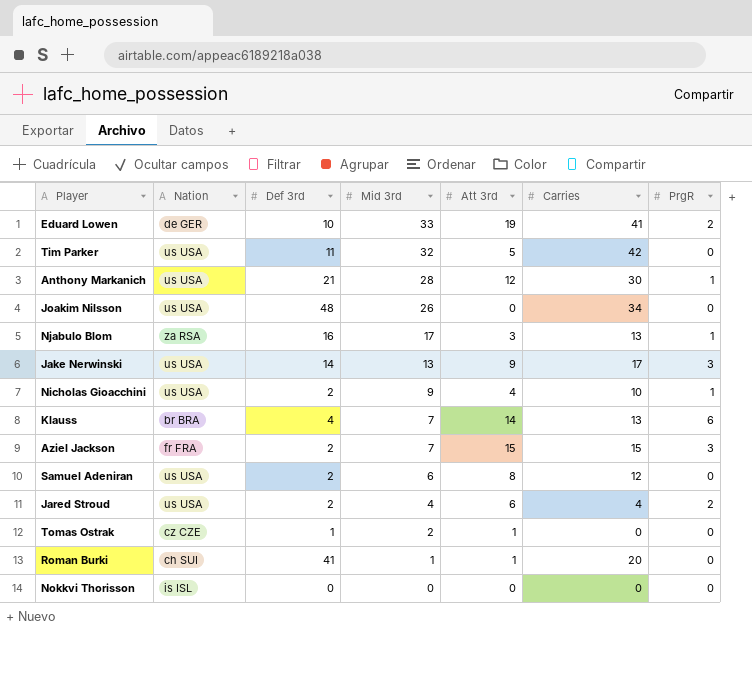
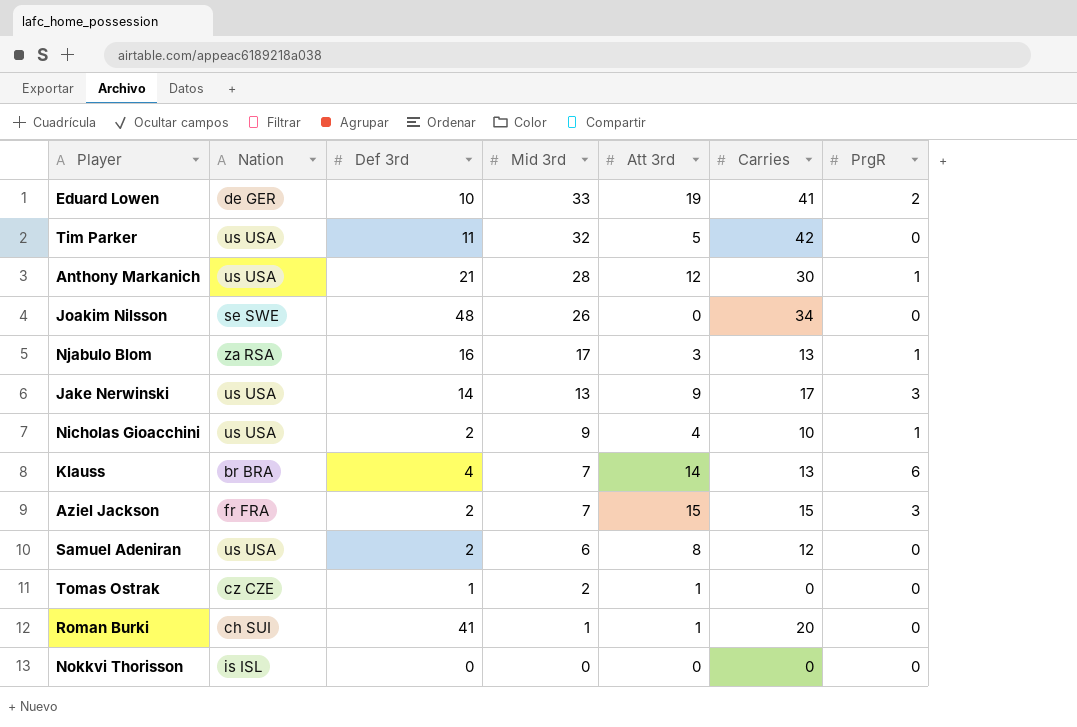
row Jared Stroud: us USA | 2 | 4 | 6 | 4 | 2 -> none
Joakim Nilsson | Nation: us USA -> se SWE

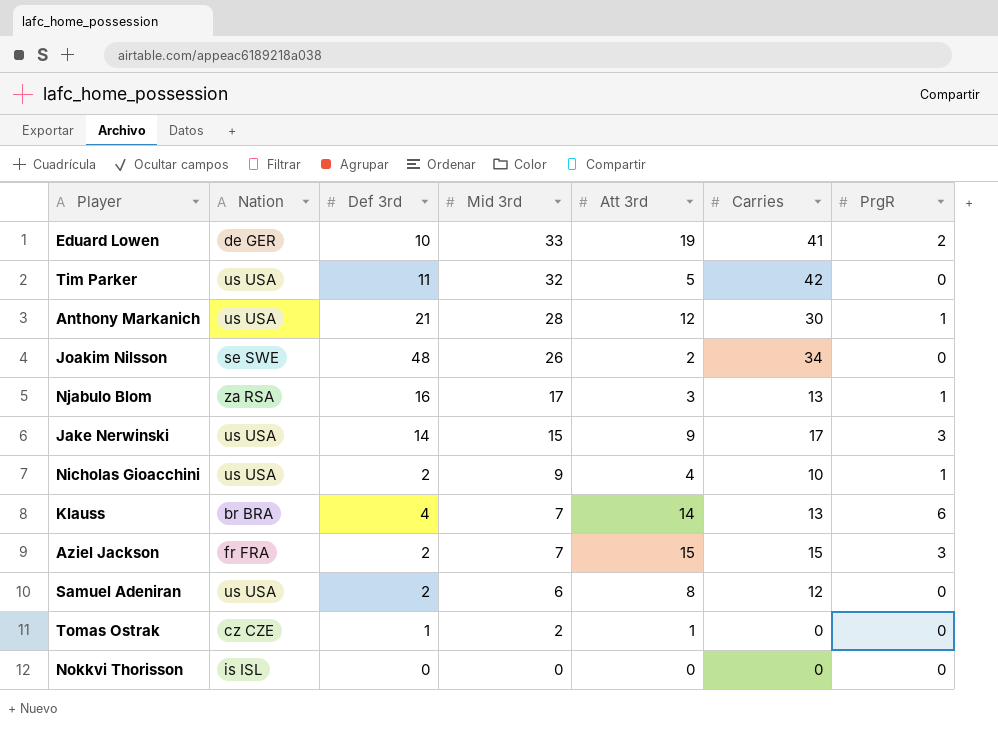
row Roman Burki: ch SUI | 41 | 1 | 1 | 20 | 0 -> none
Joakim Nilsson | Att 3rd: 0 -> 2
Jake Nerwinski | Mid 3rd: 13 -> 15

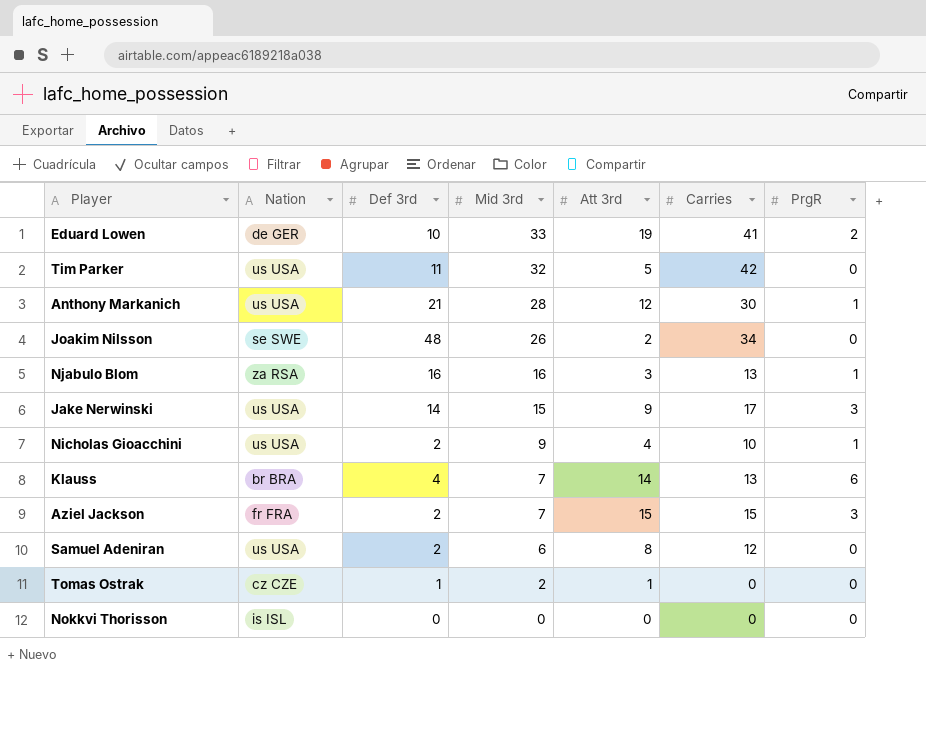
Njabulo Blom | Mid 3rd: 17 -> 16

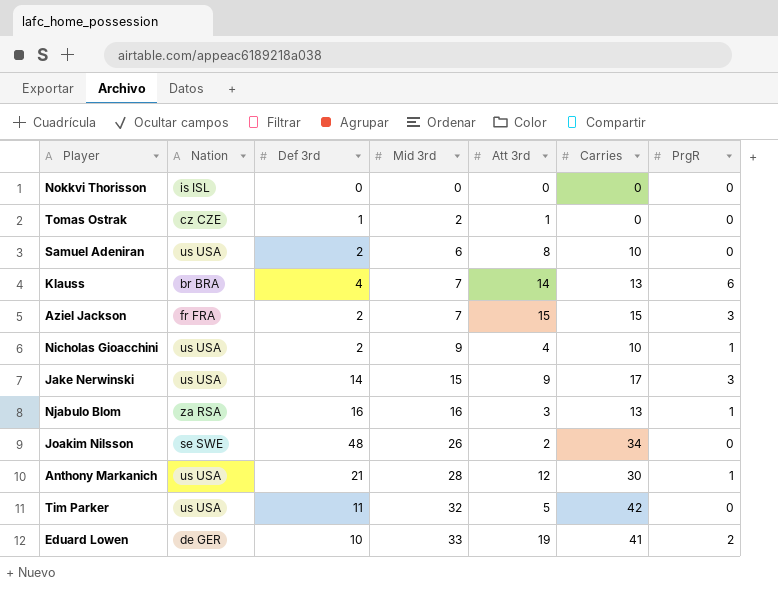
row order: Mid 3rd descending -> Mid 3rd ascending
Samuel Adeniran | Carries: 12 -> 10

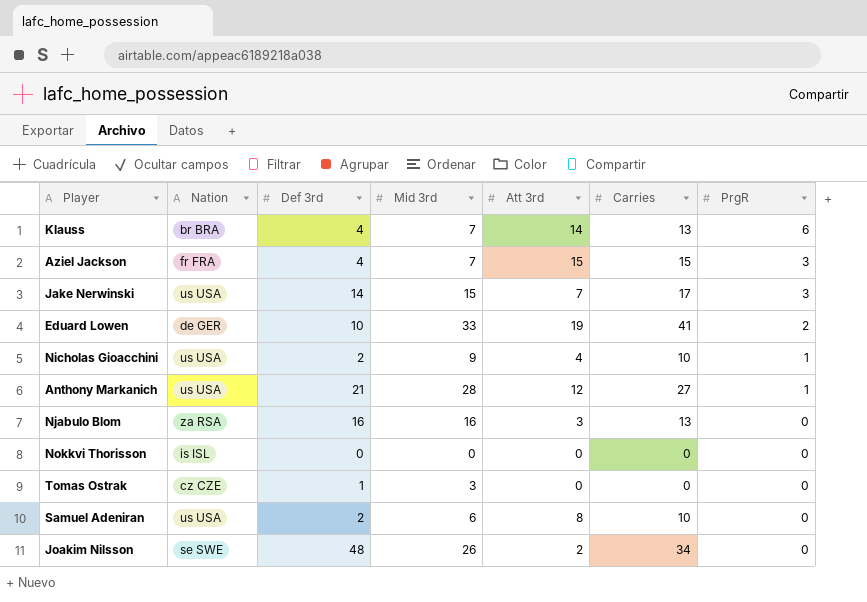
row order: Mid 3rd ascending -> PrgR descending
row Tim Parker: us USA | 11 | 32 | 5 | 42 | 0 -> none
Aziel Jackson | Def 3rd: 2 -> 4
Jake Nerwinski | Att 3rd: 9 -> 7
Anthony Markanich | Carries: 30 -> 27
Njabulo Blom | PrgR: 1 -> 0
Tomas Ostrak | Mid 3rd: 2 -> 3
Tomas Ostrak | Att 3rd: 1 -> 0

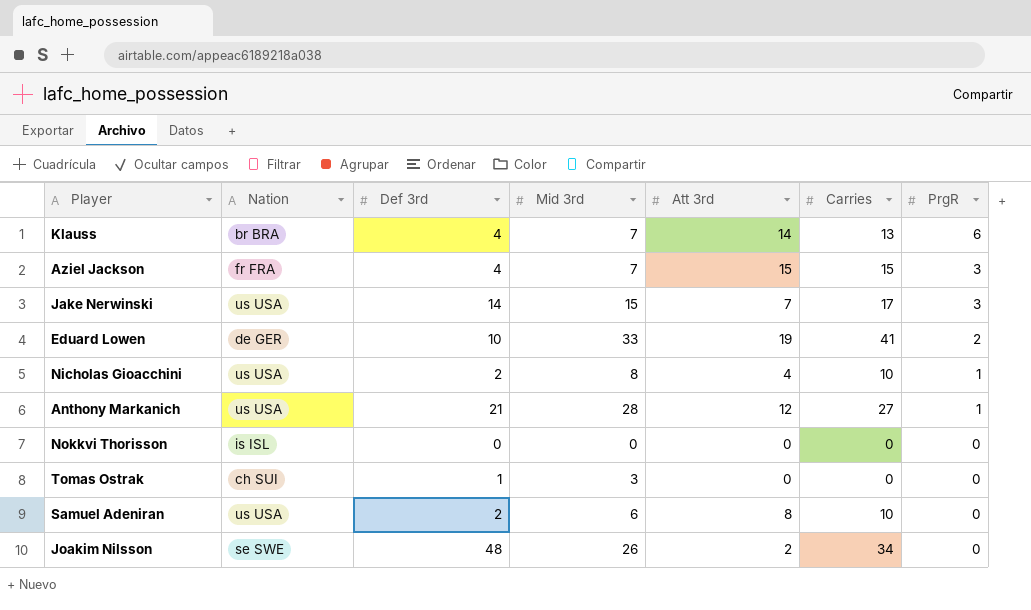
row Njabulo Blom: za RSA | 16 | 16 | 3 | 13 | 0 -> none
Nicholas Gioacchini | Mid 3rd: 9 -> 8
Tomas Ostrak | Nation: cz CZE -> ch SUI

